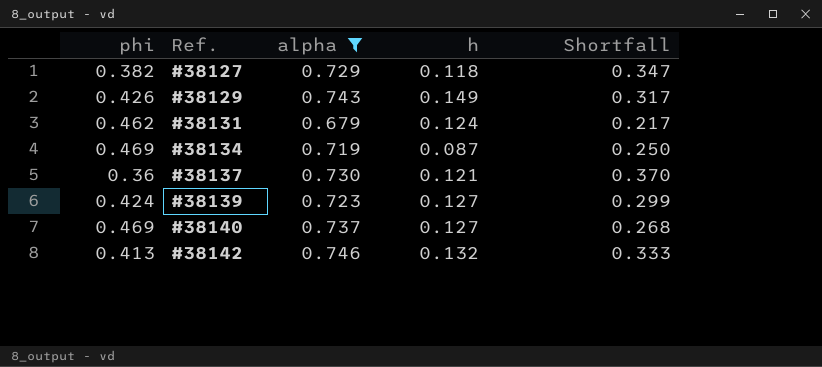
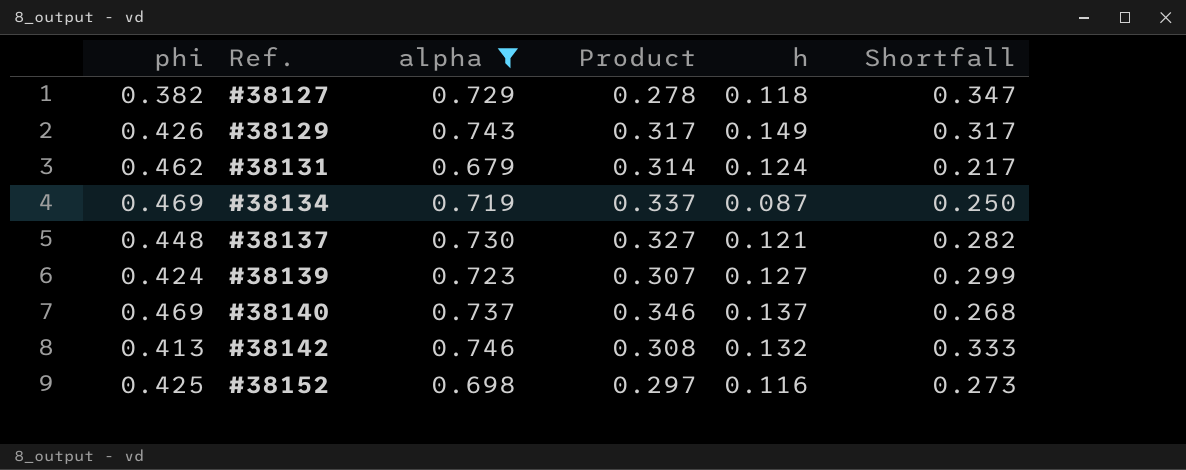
column Product | formula: none -> [phi] * [alpha]
#38137 | phi: 0.36 -> 0.448
#38137 | Shortfall: 0.370 -> 0.282
#38140 | h: 0.127 -> 0.137
row #38152: none -> 0.425 | 0.698 | 0.297 | 0.116 | 0.273

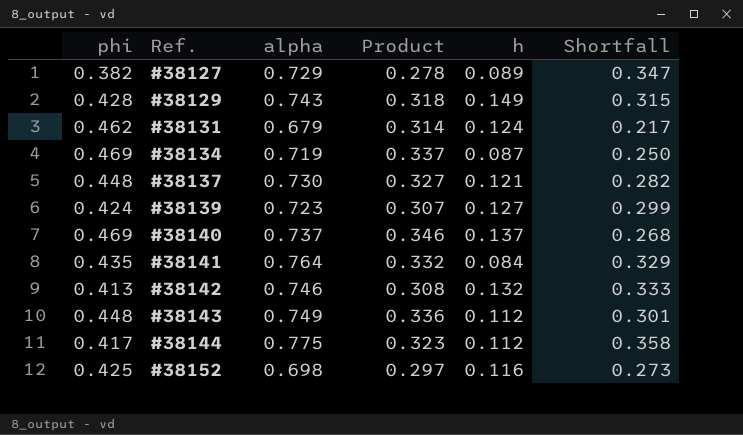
filter: alpha <= 0.746 -> none
#38127 | h: 0.118 -> 0.089
#38129 | phi: 0.426 -> 0.428
#38129 | Product: 0.317 -> 0.318
#38129 | Shortfall: 0.317 -> 0.315

